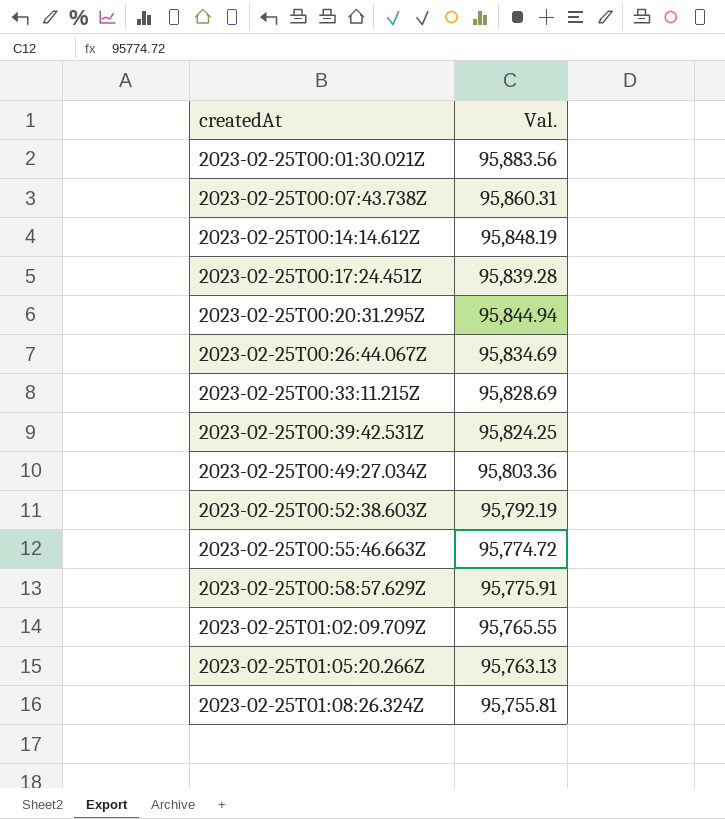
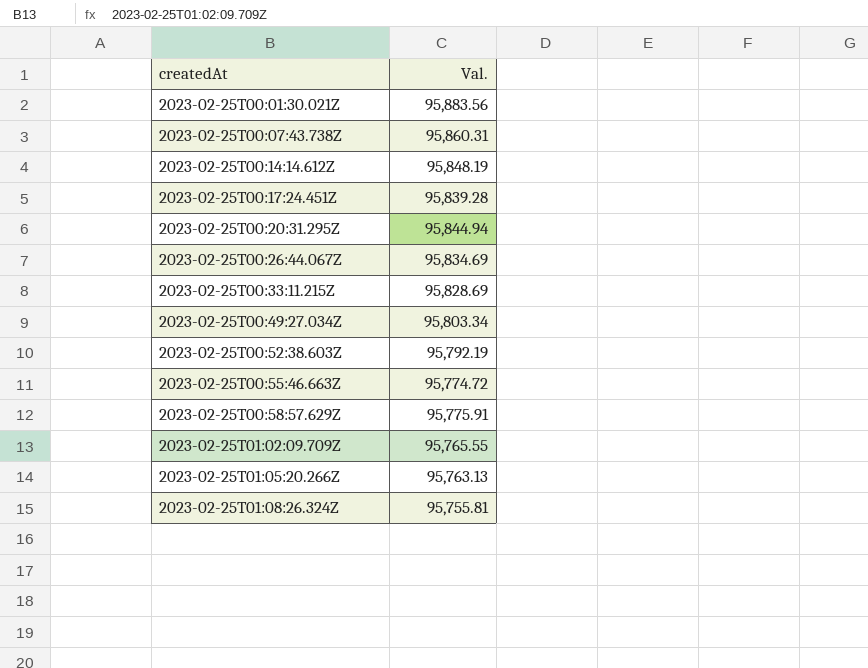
row 2023-02-25T00:39:42.531Z: 95,824.25 -> none
2023-02-25T00:49:27.034Z | Val.: 95,803.36 -> 95,803.34

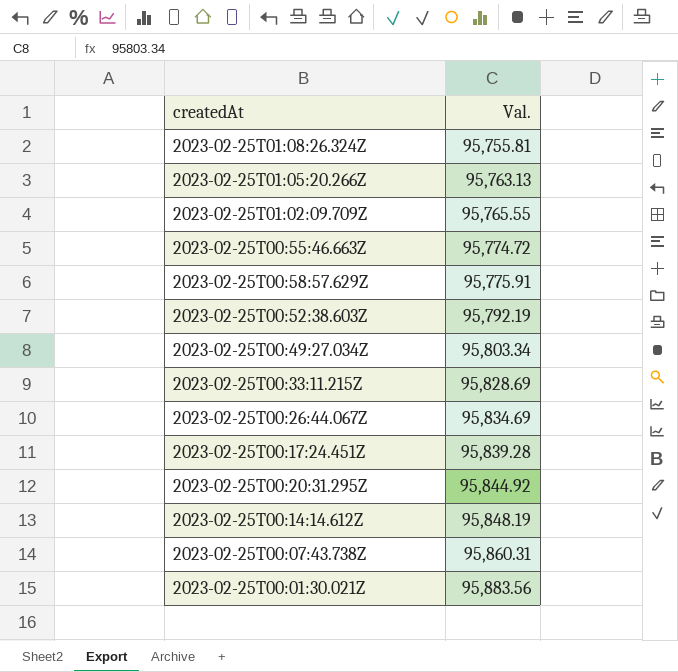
row order: createdAt ascending -> Val. ascending
2023-02-25T00:20:31.295Z | Val.: 95,844.94 -> 95,844.92

